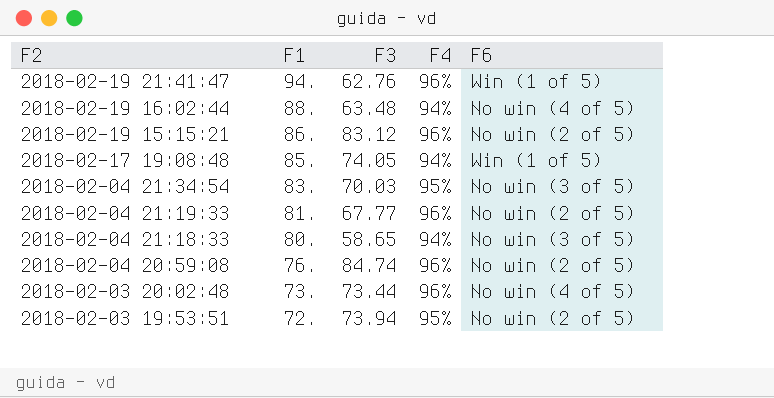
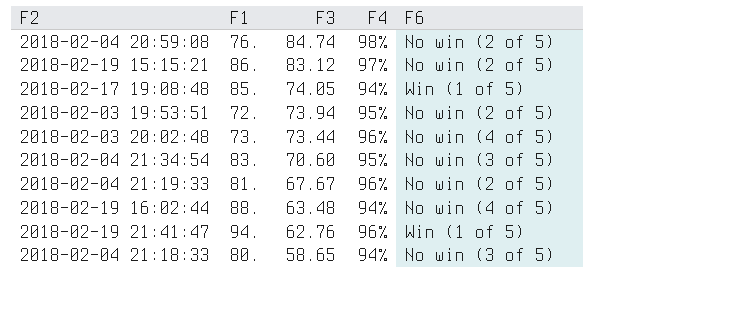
row order: F2 descending -> F3 descending
2018-02-04 20:59:08 | F4: 96% -> 98%
2018-02-19 15:15:21 | F4: 96% -> 97%
2018-02-04 21:34:54 | F3: 70.03 -> 70.60
2018-02-04 21:19:33 | F3: 67.77 -> 67.67

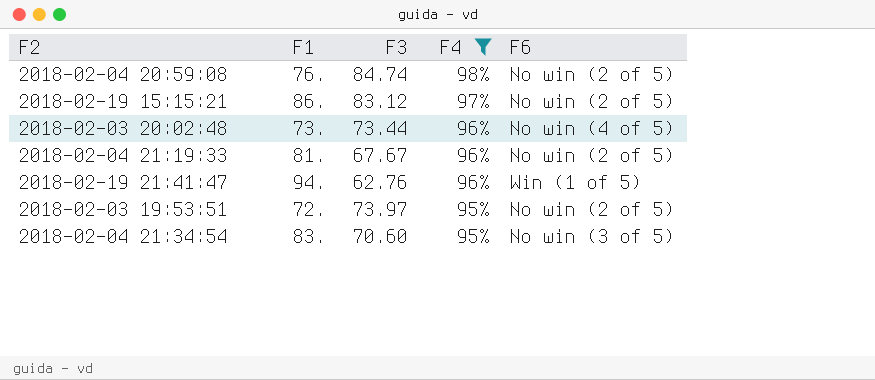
filter: none -> F4 != 94%
row order: F3 descending -> F4 descending
2018-02-03 19:53:51 | F3: 73.94 -> 73.97

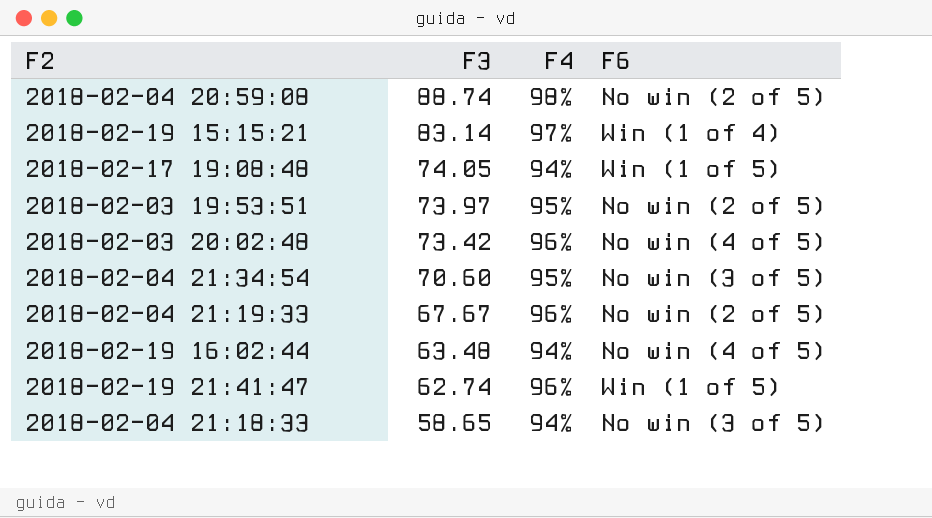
filter: F4 != 94% -> none
row order: F4 descending -> F3 descending
column F1 | position: 2 -> none
2018-02-04 20:59:08 | F3: 84.74 -> 88.74
2018-02-19 15:15:21 | F3: 83.12 -> 83.14
2018-02-19 15:15:21 | F6: No win (2 of 5) -> Win (1 of 4)
2018-02-03 20:02:48 | F3: 73.44 -> 73.42
2018-02-19 21:41:47 | F3: 62.76 -> 62.74

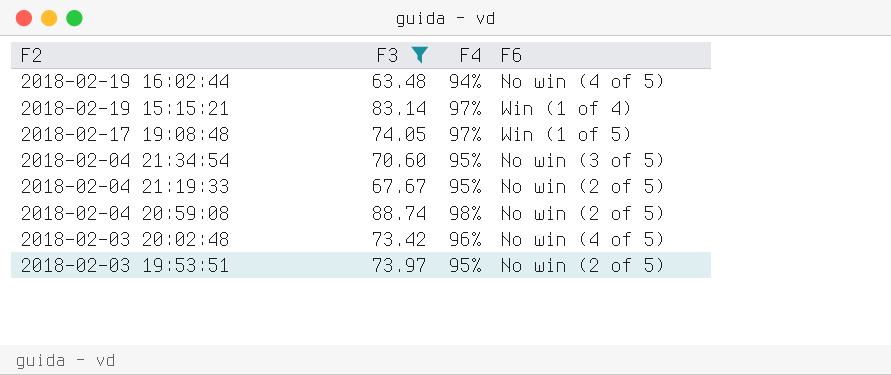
filter: none -> F3 >= 63.48
row order: F3 descending -> F2 descending
2018-02-17 19:08:48 | F4: 94% -> 97%
2018-02-04 21:19:33 | F4: 96% -> 95%

